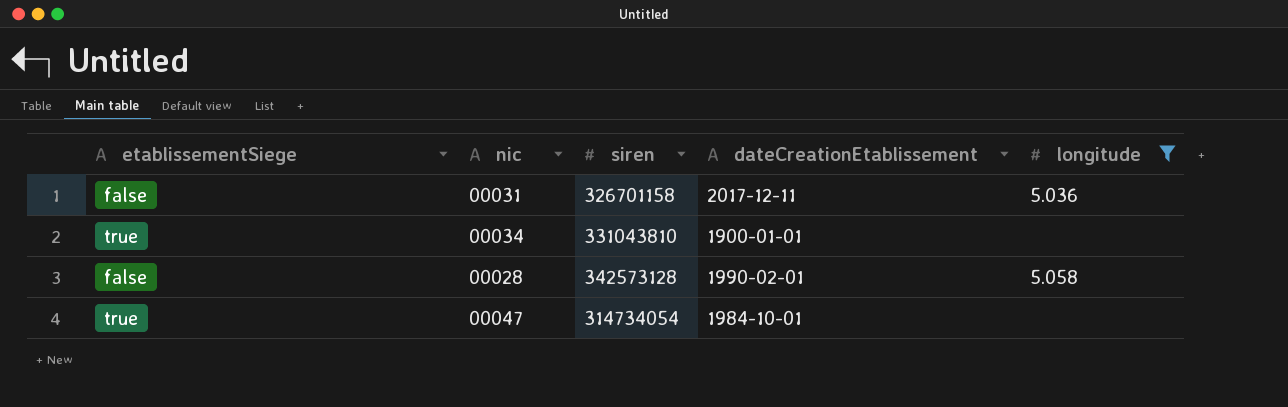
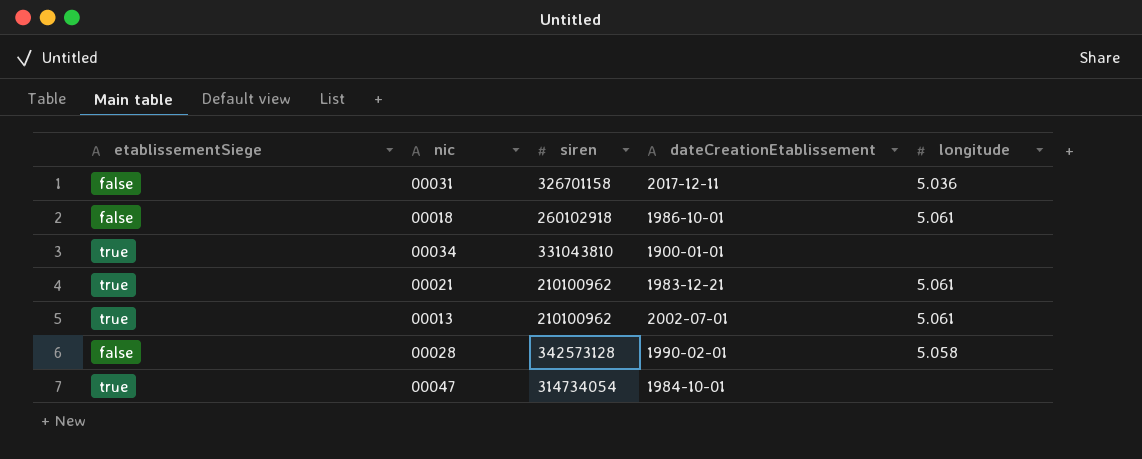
filter: longitude != 5.061 -> none

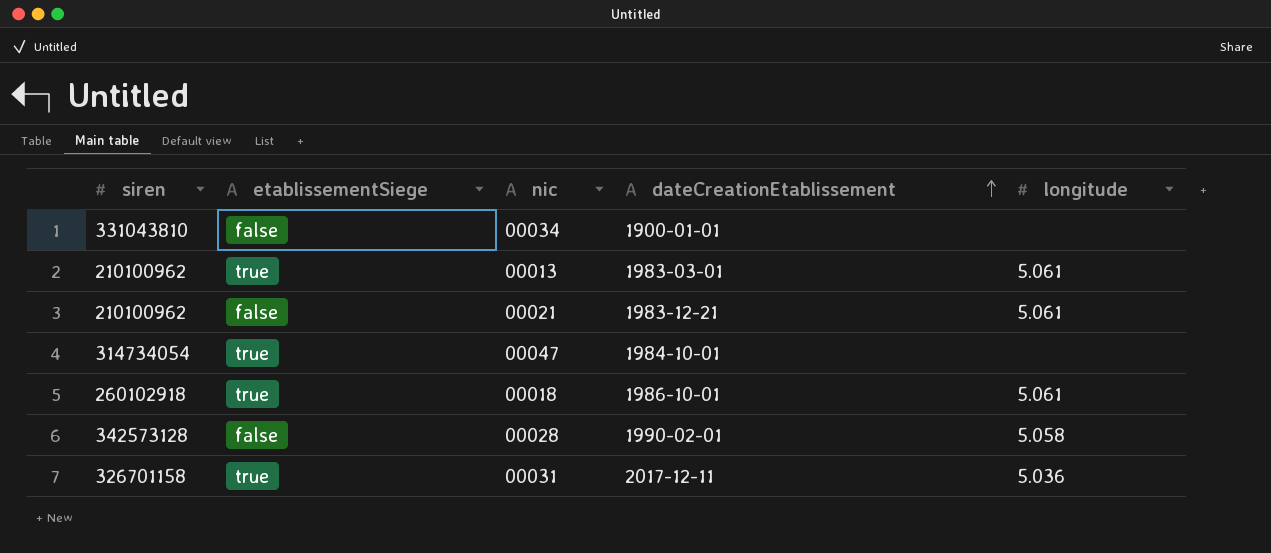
row order: none -> dateCreationEtablissement ascending
column siren | position: 3 -> 1
00034 | etablissementSiege: true -> false
00013 | dateCreationEtablissement: 2002-07-01 -> 1983-03-01
00021 | etablissementSiege: true -> false
00018 | etablissementSiege: false -> true
00031 | etablissementSiege: false -> true

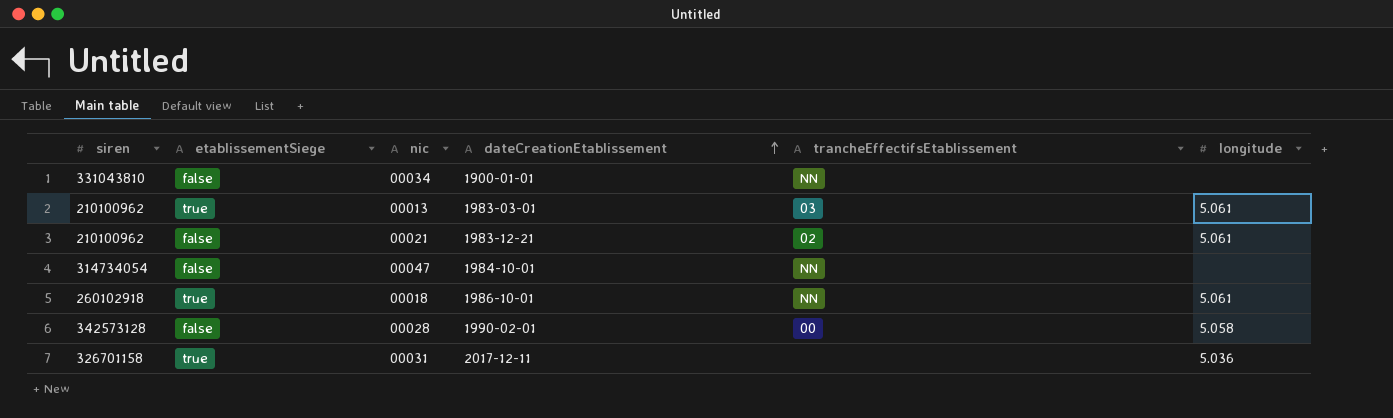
column trancheEffectifsEtablissement | position: none -> 5
00047 | etablissementSiege: true -> false

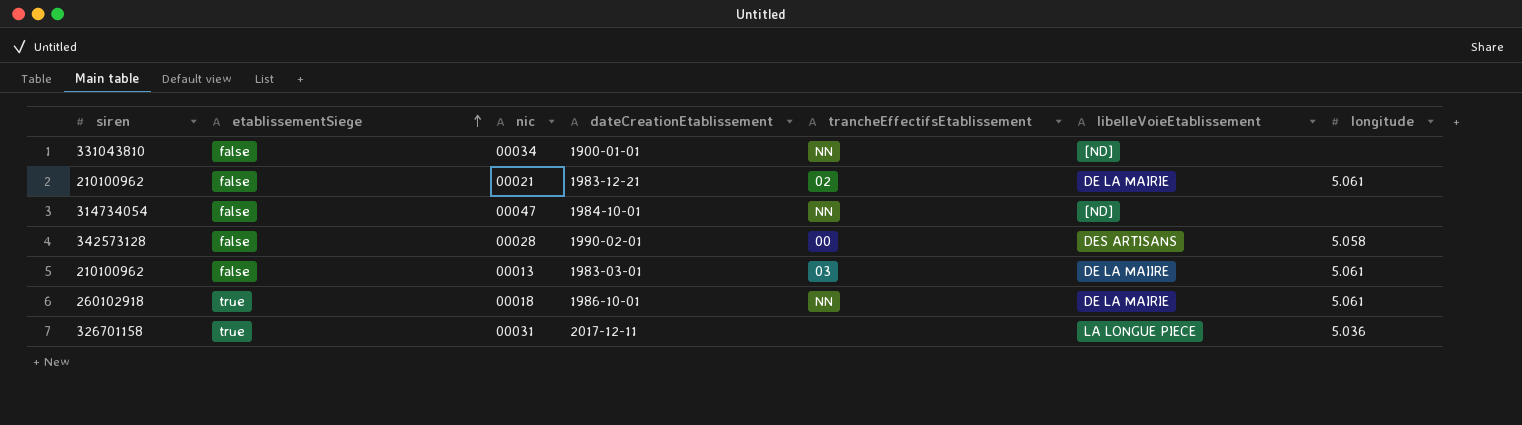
row order: dateCreationEtablissement ascending -> etablissementSiege ascending
column libelleVoieEtablissement | position: none -> 6
00013 | etablissementSiege: true -> false

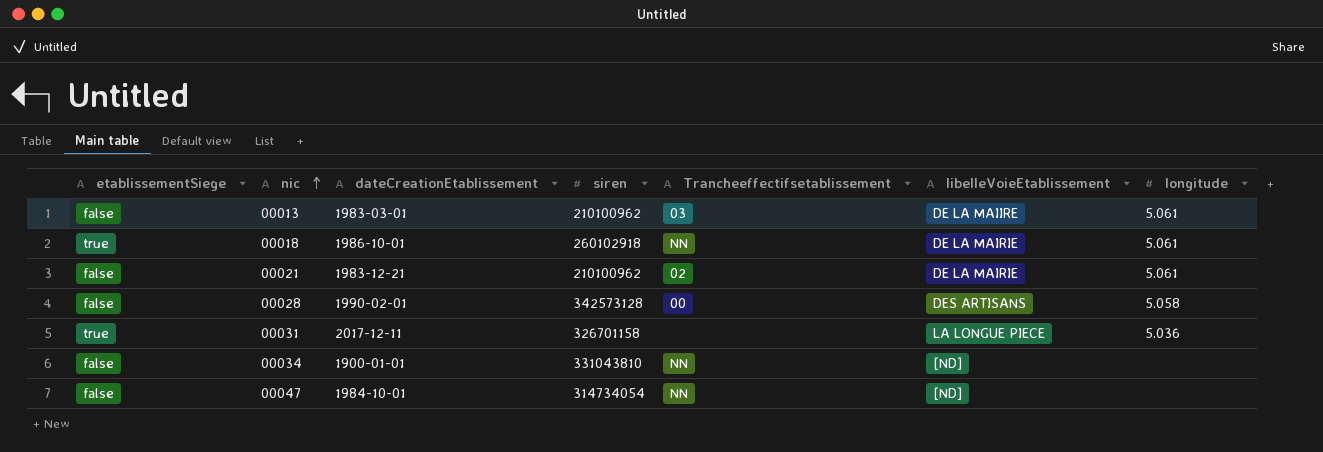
row order: etablissementSiege ascending -> nic ascending
column siren | position: 1 -> 4
column name: trancheEffectifsEtablissement -> Trancheeffectifsetablissement

